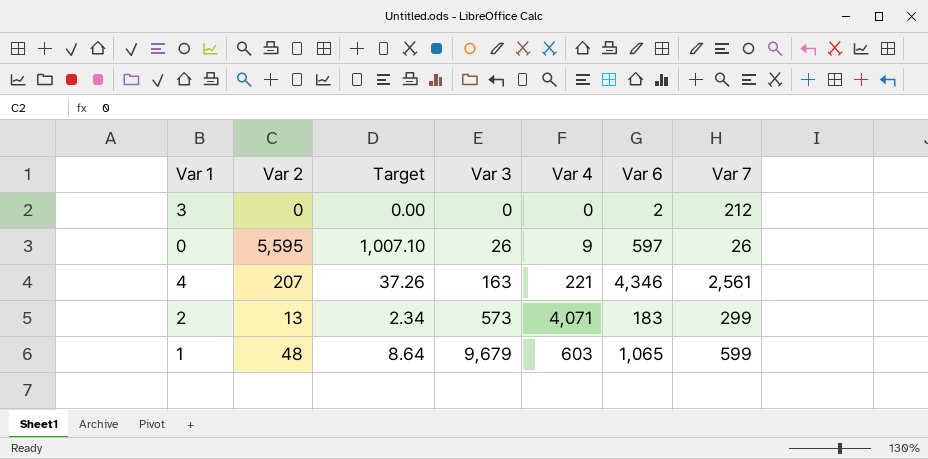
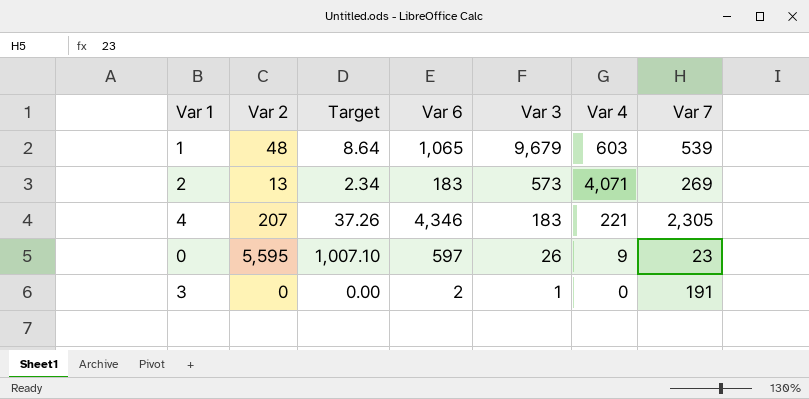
row order: Var 3 ascending -> Var 3 descending
column Var 6 | position: 6 -> 4
1 | Var 7: 599 -> 539
2 | Var 7: 299 -> 269
4 | Var 3: 163 -> 183
4 | Var 7: 2,561 -> 2,305
0 | Var 7: 26 -> 23
3 | Var 3: 0 -> 1
3 | Var 7: 212 -> 191

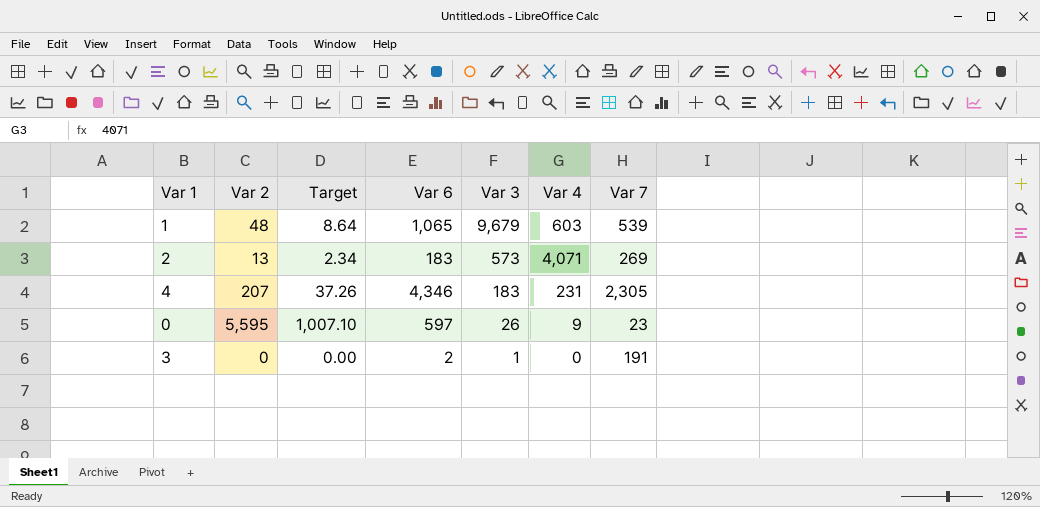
4 | Var 4: 221 -> 231

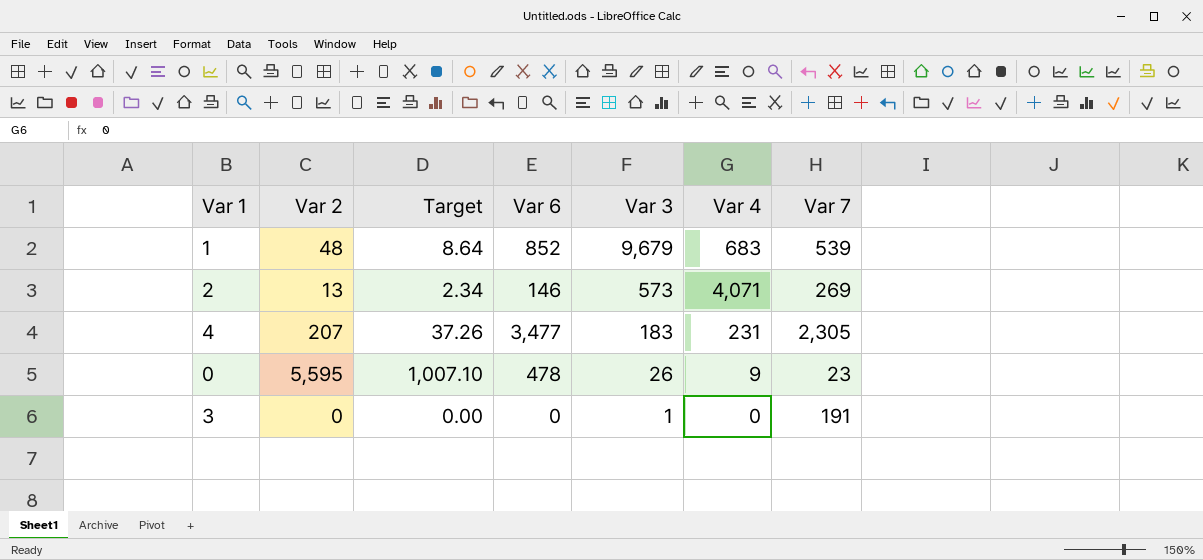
1 | Var 6: 1,065 -> 852
1 | Var 4: 603 -> 683
2 | Var 6: 183 -> 146
4 | Var 6: 4,346 -> 3,477
0 | Var 6: 597 -> 478
3 | Var 6: 2 -> 0

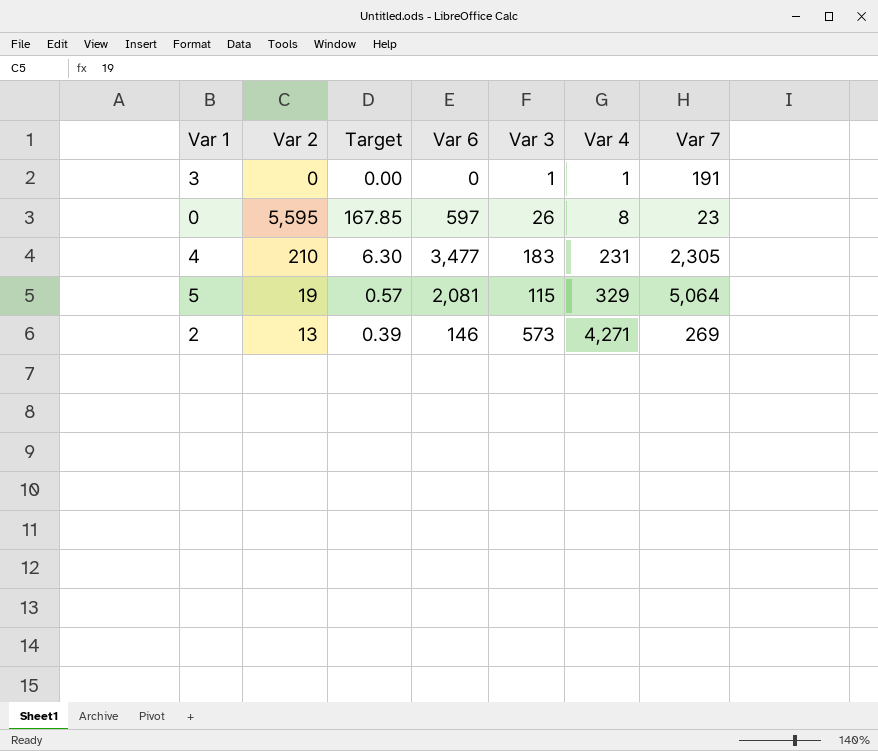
row order: Var 3 descending -> Var 4 ascending
column Target | formula: [Var 2] * 0.18 -> [Var 2] * 0.03
row 1: 48 | 8.64 | 852 | 9,679 | 683 | 539 -> none
3 | Var 4: 0 -> 1
0 | Var 6: 478 -> 597
0 | Var 4: 9 -> 8
4 | Var 2: 207 -> 210
row 5: none -> 19 | 0.57 | 2,081 | 115 | 329 | 5,064
2 | Var 4: 4,071 -> 4,271

